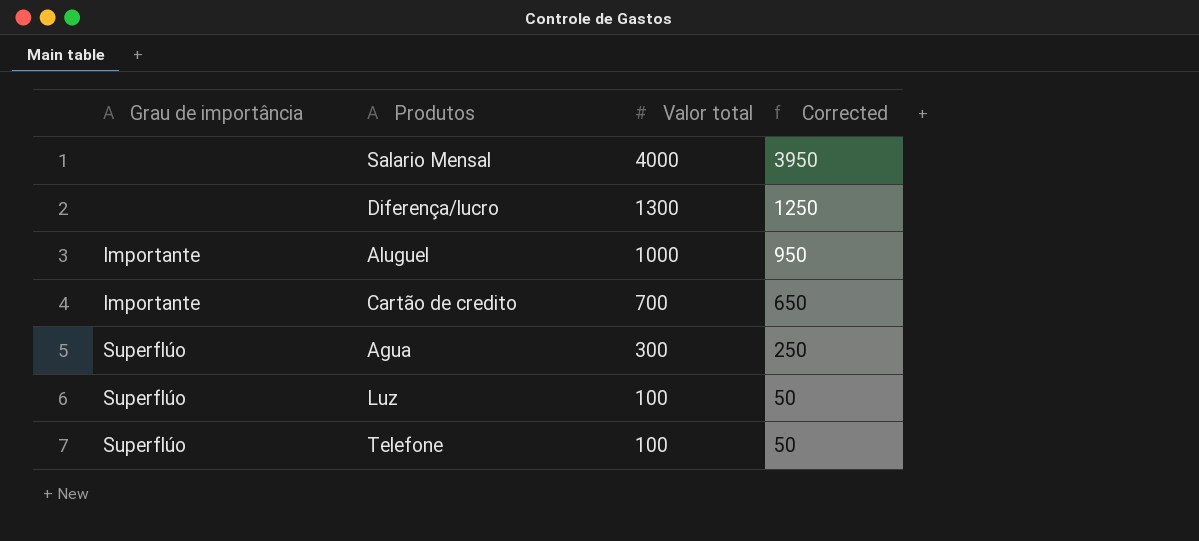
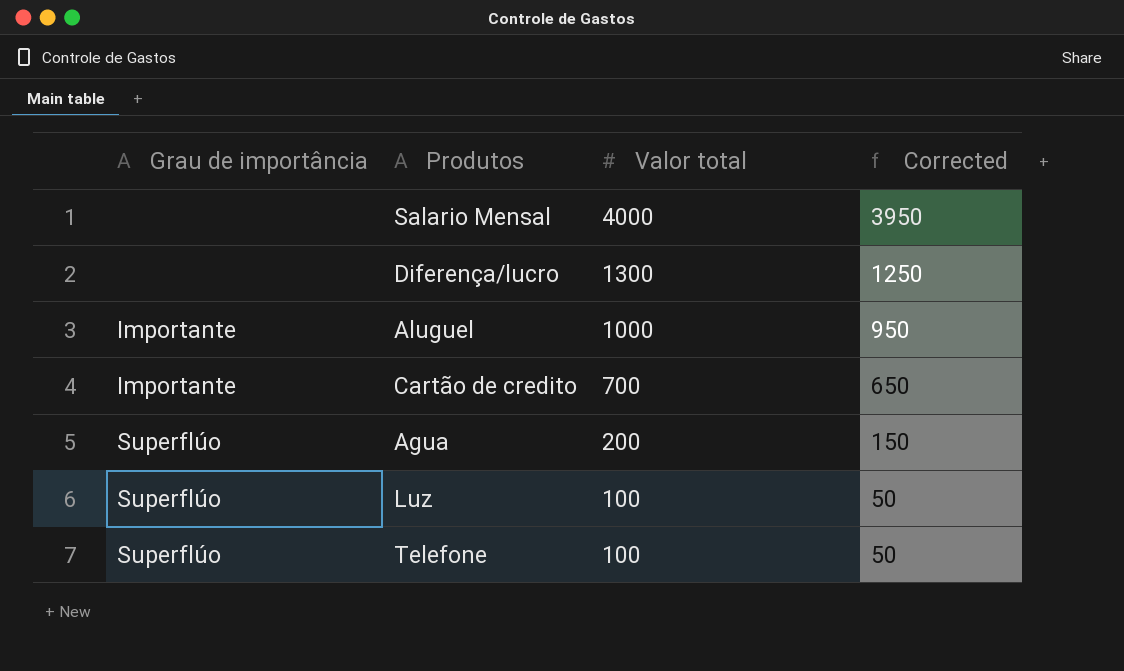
Agua | Valor total: 300 -> 200
Agua | Corrected: 250 -> 150

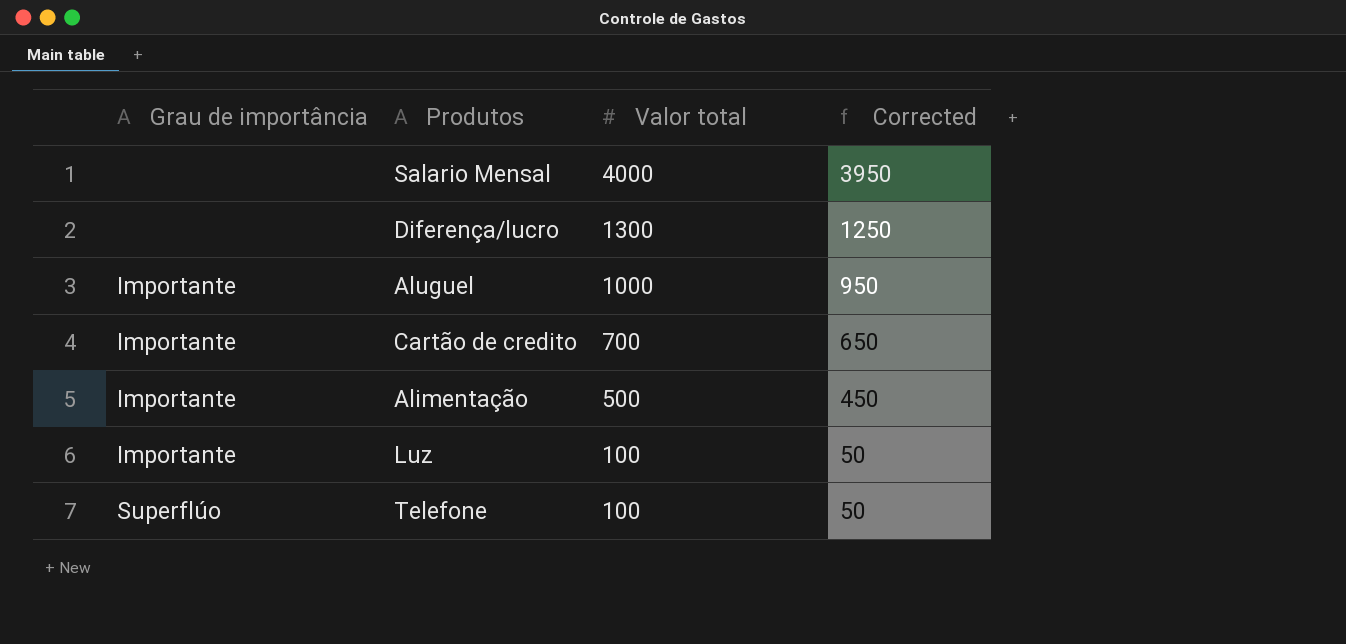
row Agua: Superflúo | 200 | 150 -> none
row Alimentação: none -> Importante | 500 | 450
Luz | Grau de importância: Superflúo -> Importante

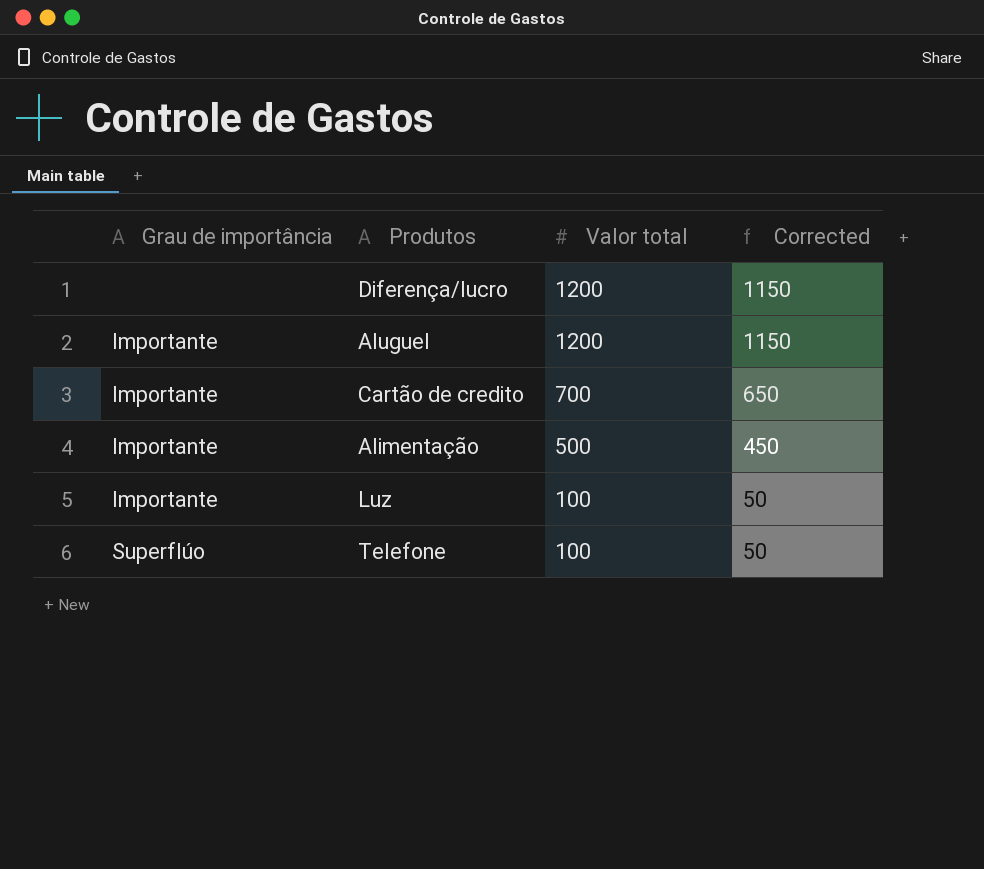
row Salario Mensal: none | 4000 | 3950 -> none
Diferença/lucro | Valor total: 1300 -> 1200
Diferença/lucro | Corrected: 1250 -> 1150
Aluguel | Valor total: 1000 -> 1200
Aluguel | Corrected: 950 -> 1150

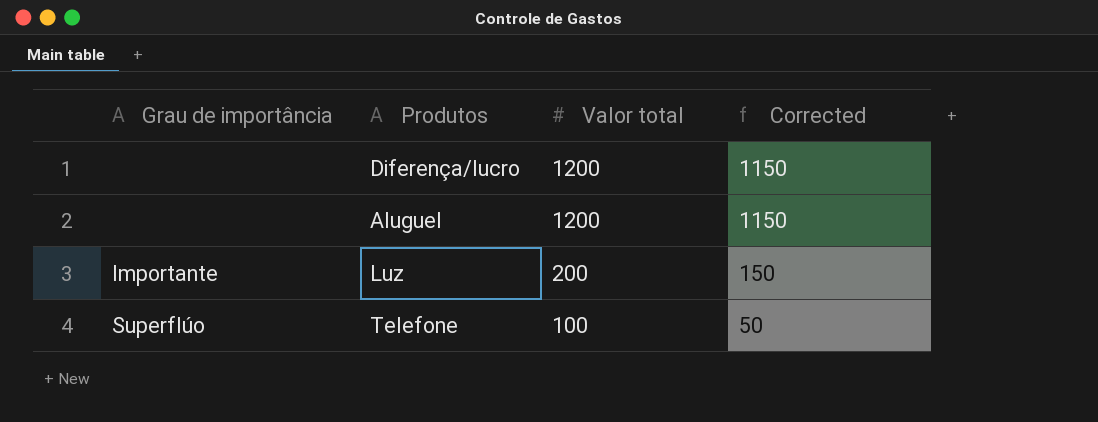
row Cartão de credito: Importante | 700 | 650 -> none
row Alimentação: Importante | 500 | 450 -> none
Aluguel | Grau de importância: Importante -> none
Luz | Valor total: 100 -> 200
Luz | Corrected: 50 -> 150

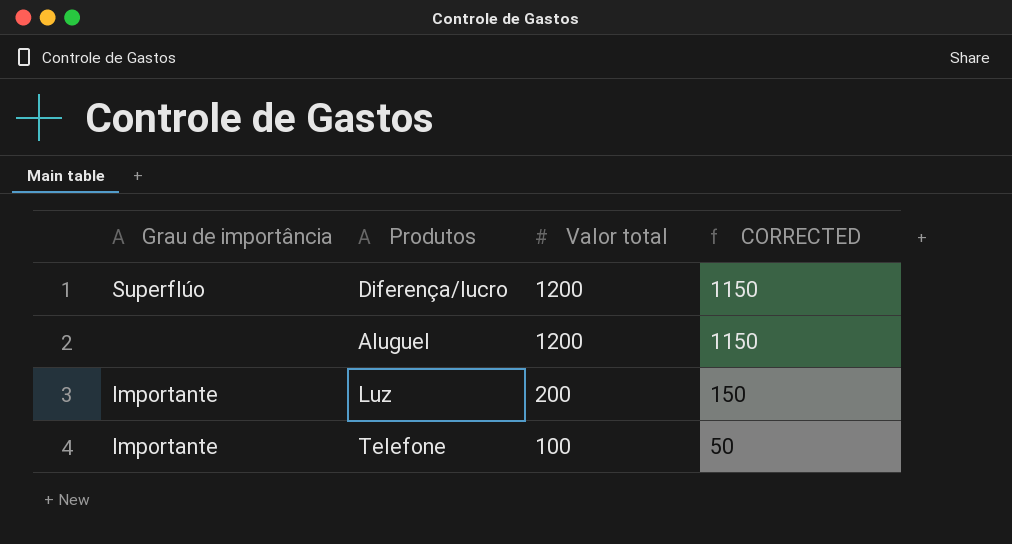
column name: Corrected -> CORRECTED
Diferença/lucro | Grau de importância: none -> Superflúo
Telefone | Grau de importância: Superflúo -> Importante

